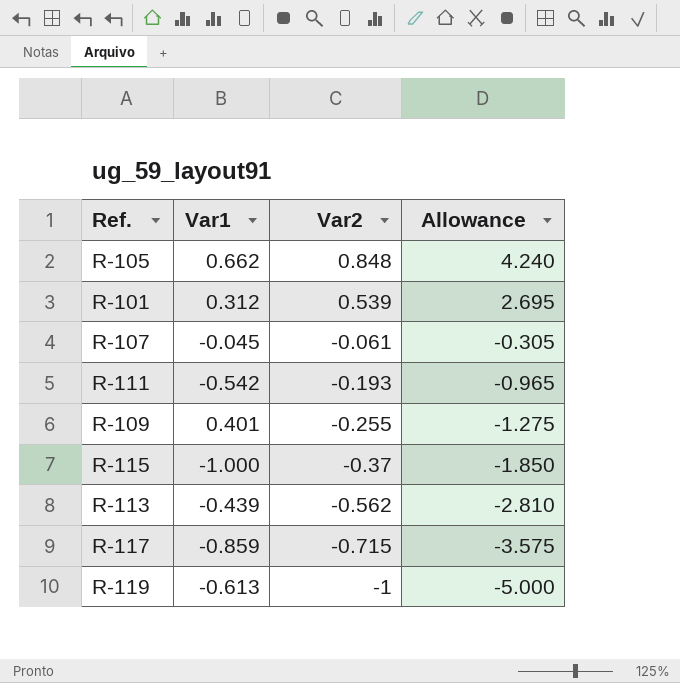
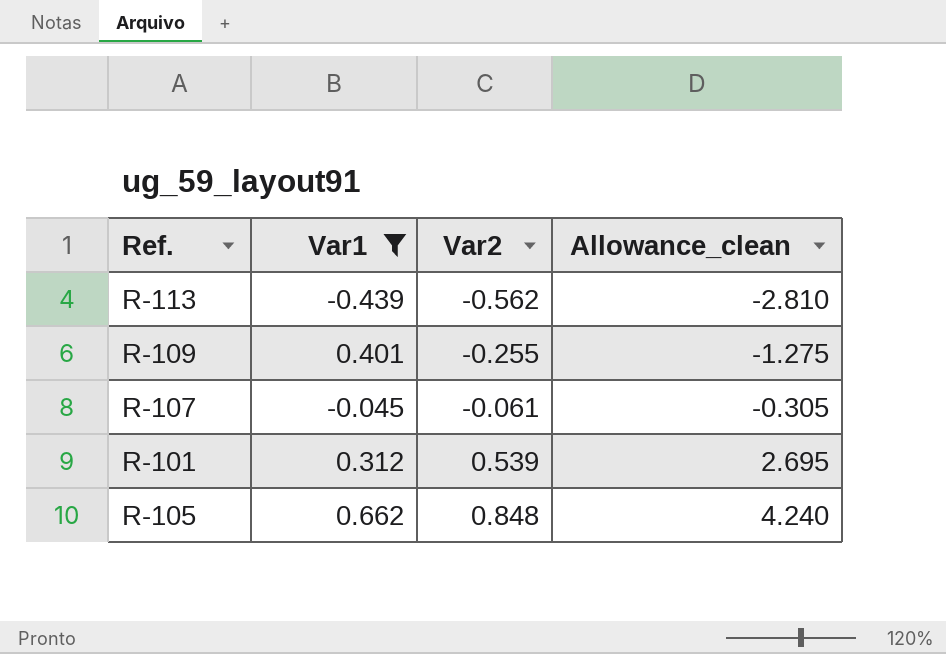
filter: none -> Var1 >= -0.439
row order: Var2 descending -> Var2 ascending
column name: Allowance -> Allowance_clean

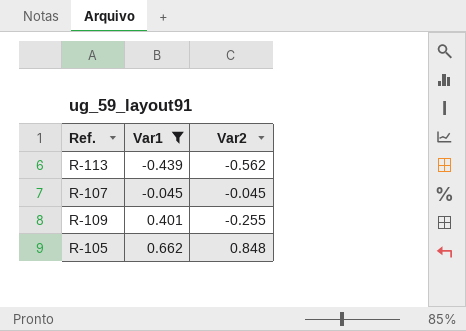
row order: Var2 ascending -> Var1 ascending
column Allowance_clean | formula: [Var2] * 5 -> none
row R-101: 0.312 | 0.539 | 2.695 -> none
R-107 | Var2: -0.061 -> -0.045

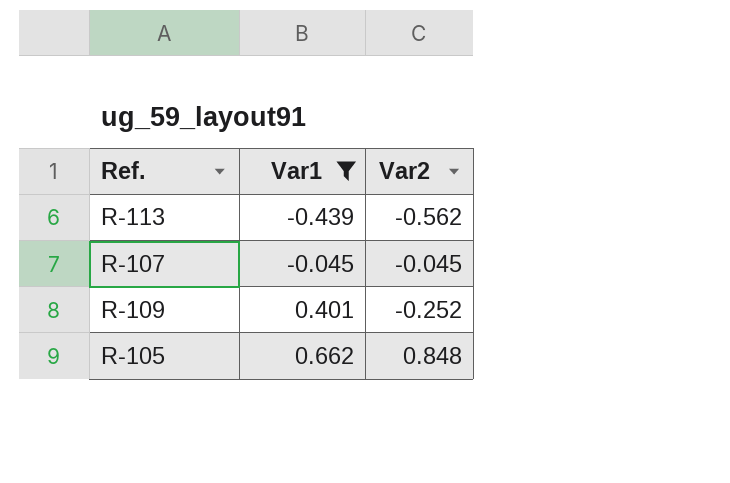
R-109 | Var2: -0.255 -> -0.252

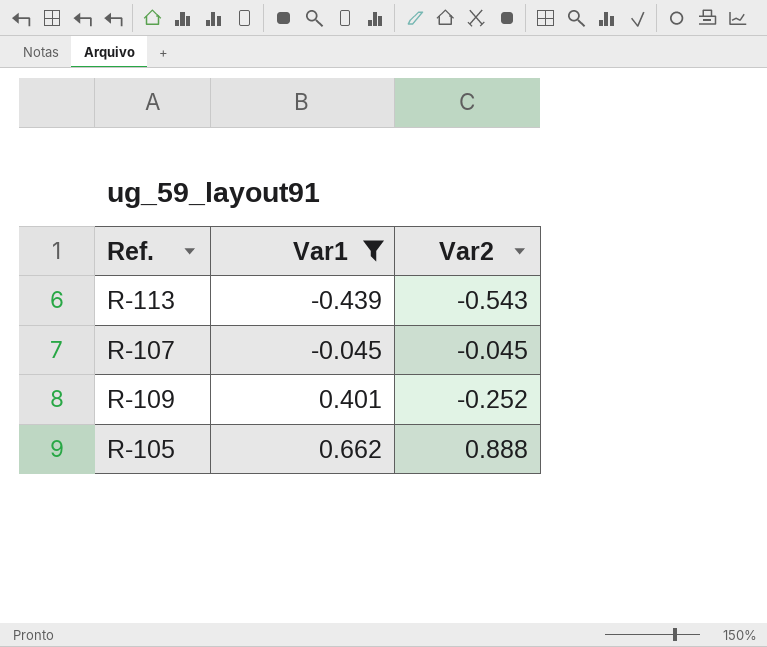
R-113 | Var2: -0.562 -> -0.543
R-105 | Var2: 0.848 -> 0.888

